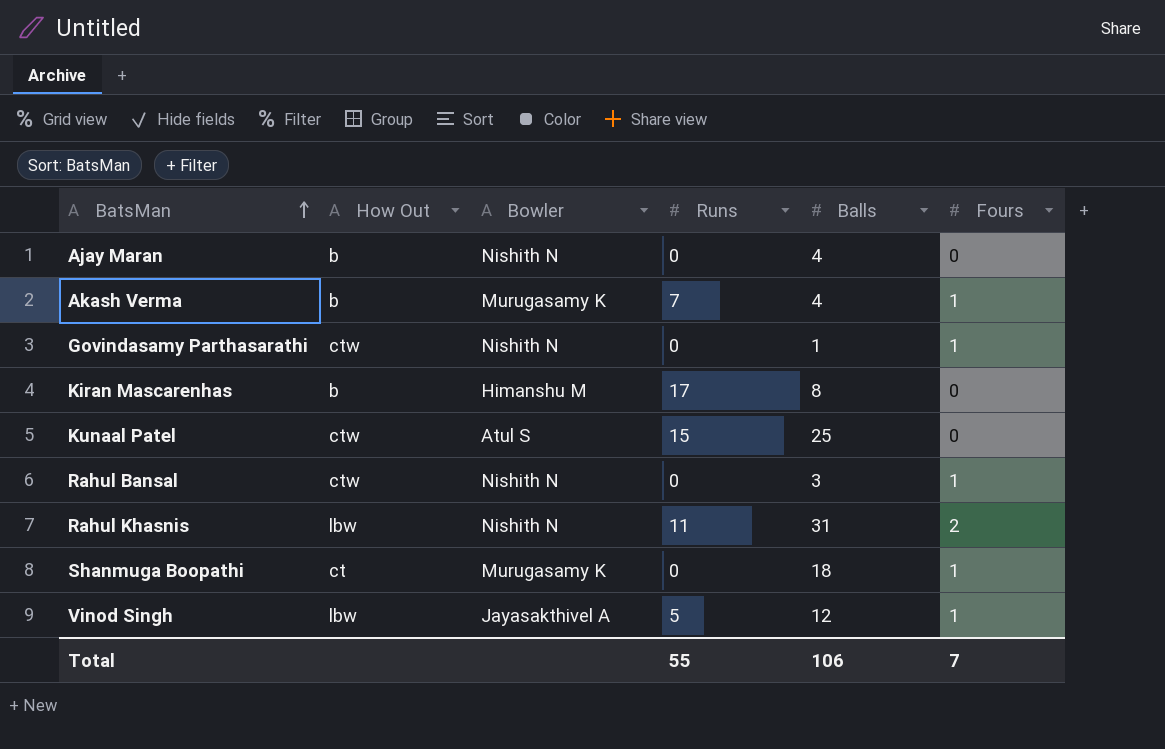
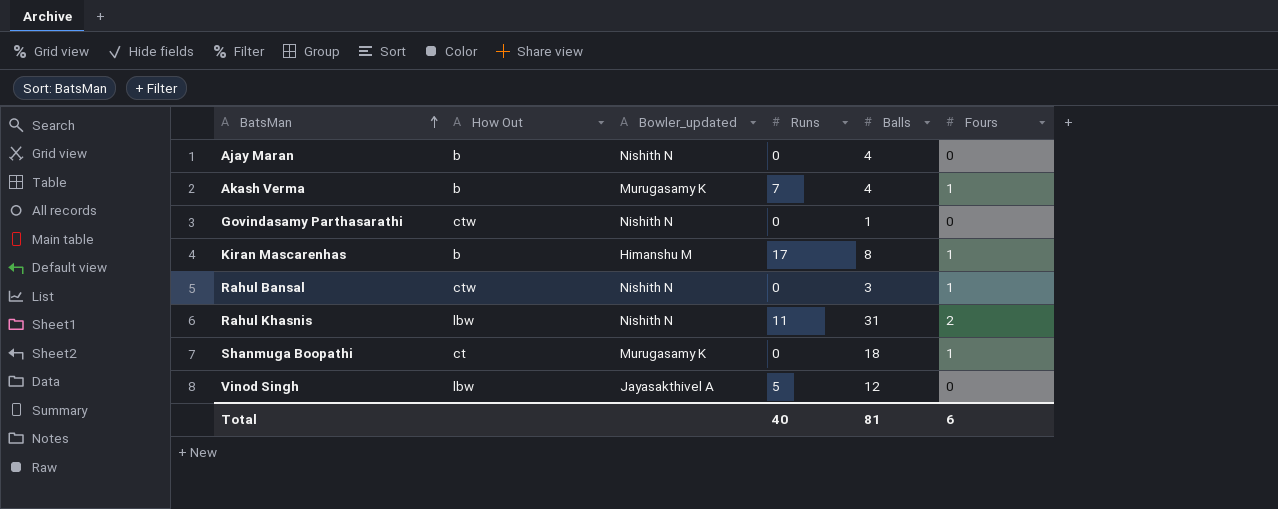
column name: Bowler -> Bowler_updated
row Kunaal Patel: ctw | Atul S | 15 | 25 | 0 -> none
Govindasamy Parthasarathi | Fours: 1 -> 0
Kiran Mascarenhas | Fours: 0 -> 1
Vinod Singh | Fours: 1 -> 0
Total | Runs: 55 -> 40
Total | Balls: 106 -> 81
Total | Fours: 7 -> 6

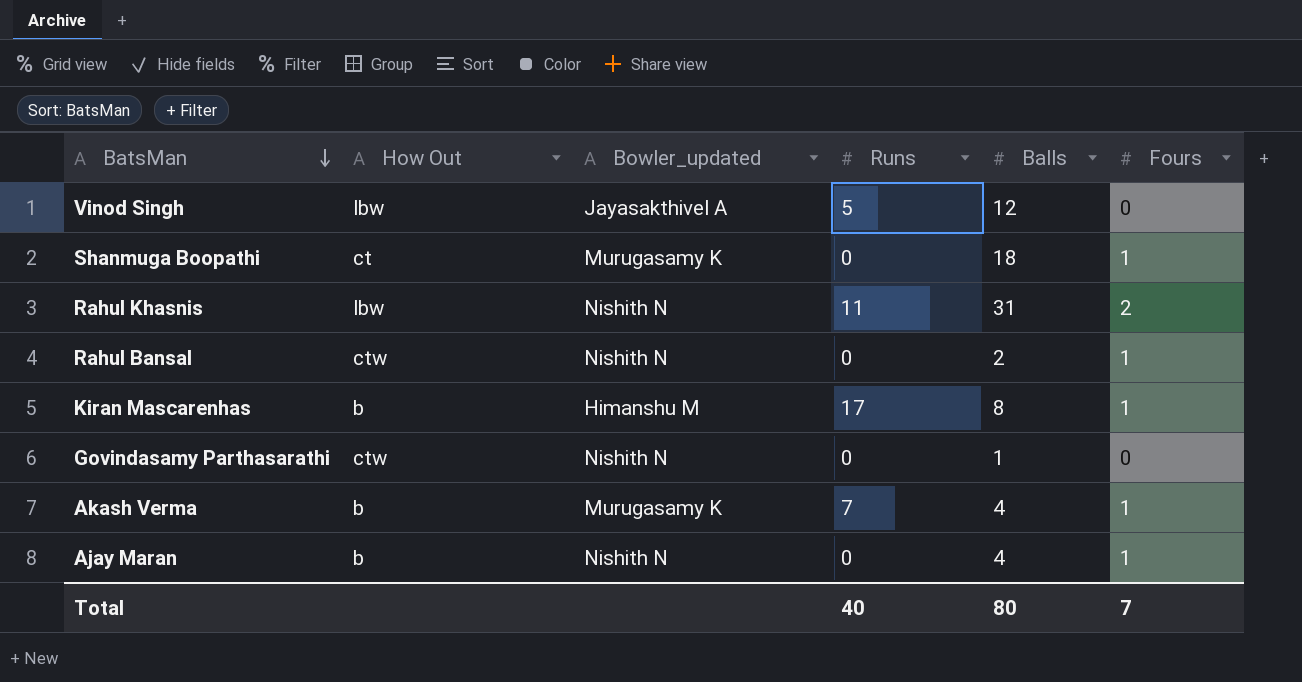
row order: BatsMan ascending -> BatsMan descending
Rahul Bansal | Balls: 3 -> 2
Ajay Maran | Fours: 0 -> 1
Total | Balls: 81 -> 80
Total | Fours: 6 -> 7

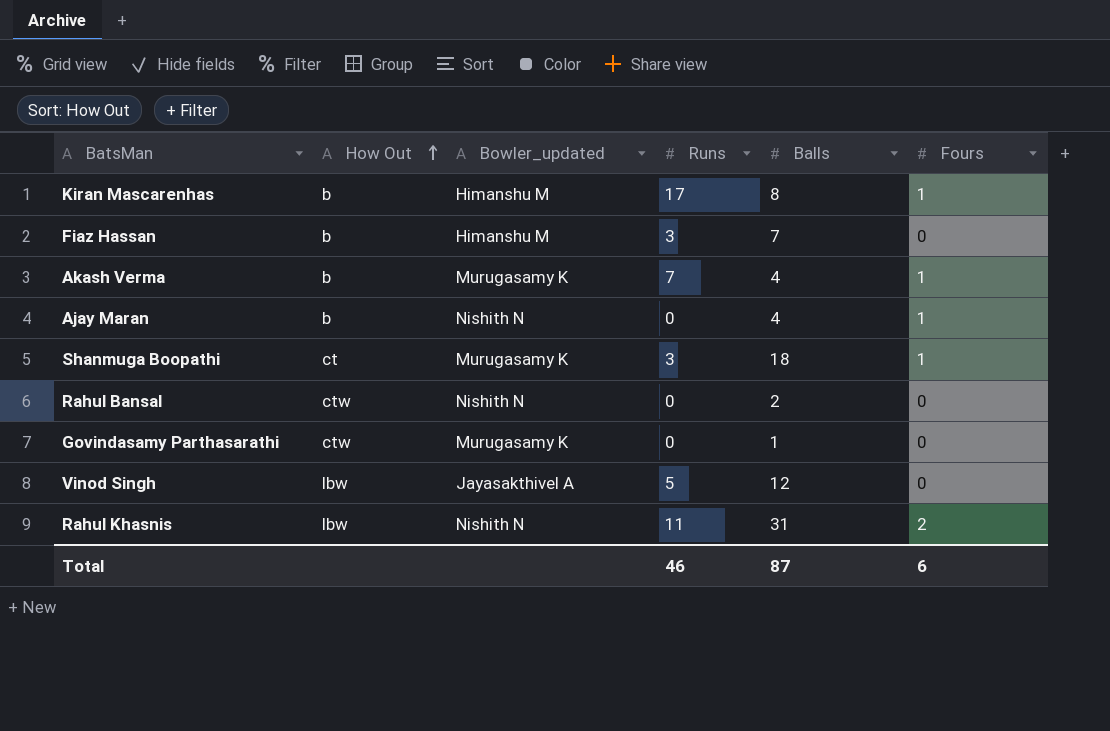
row order: BatsMan descending -> How Out ascending
row Fiaz Hassan: none -> b | Himanshu M | 3 | 7 | 0
Shanmuga Boopathi | Runs: 0 -> 3
Rahul Bansal | Fours: 1 -> 0
Govindasamy Parthasarathi | Bowler_updated: Nishith N -> Murugasamy K
Total | Runs: 40 -> 46
Total | Balls: 80 -> 87
Total | Fours: 7 -> 6

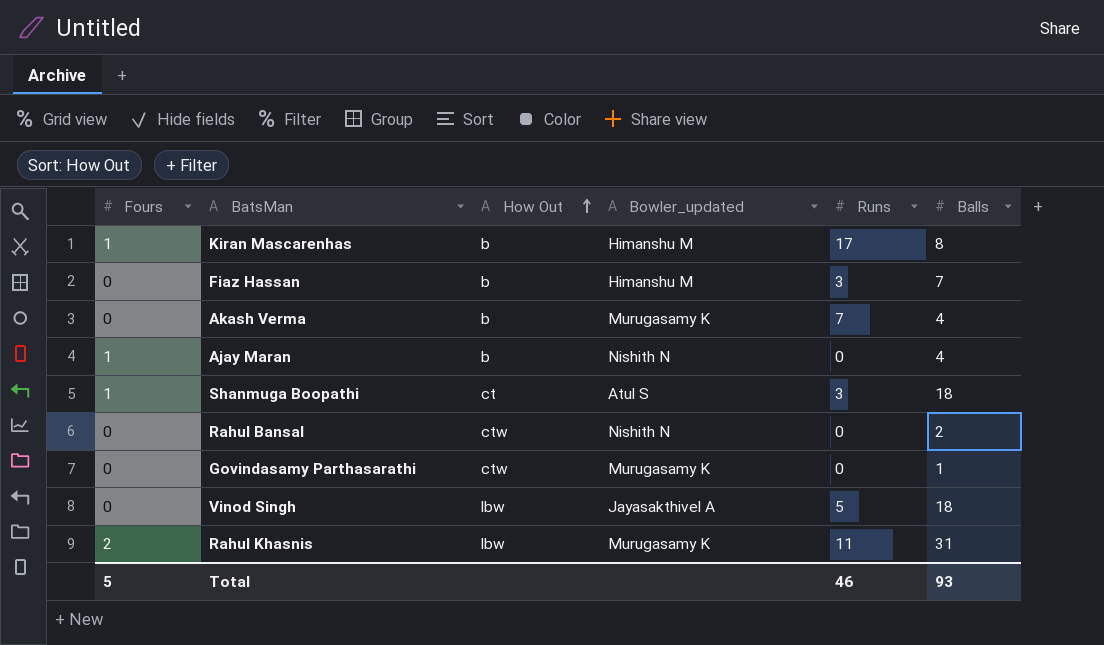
column Fours | position: 6 -> 1
Akash Verma | Fours: 1 -> 0
Shanmuga Boopathi | Bowler_updated: Murugasamy K -> Atul S
Vinod Singh | Balls: 12 -> 18
Rahul Khasnis | Bowler_updated: Nishith N -> Murugasamy K
Total | Fours: 6 -> 5
Total | Balls: 87 -> 93

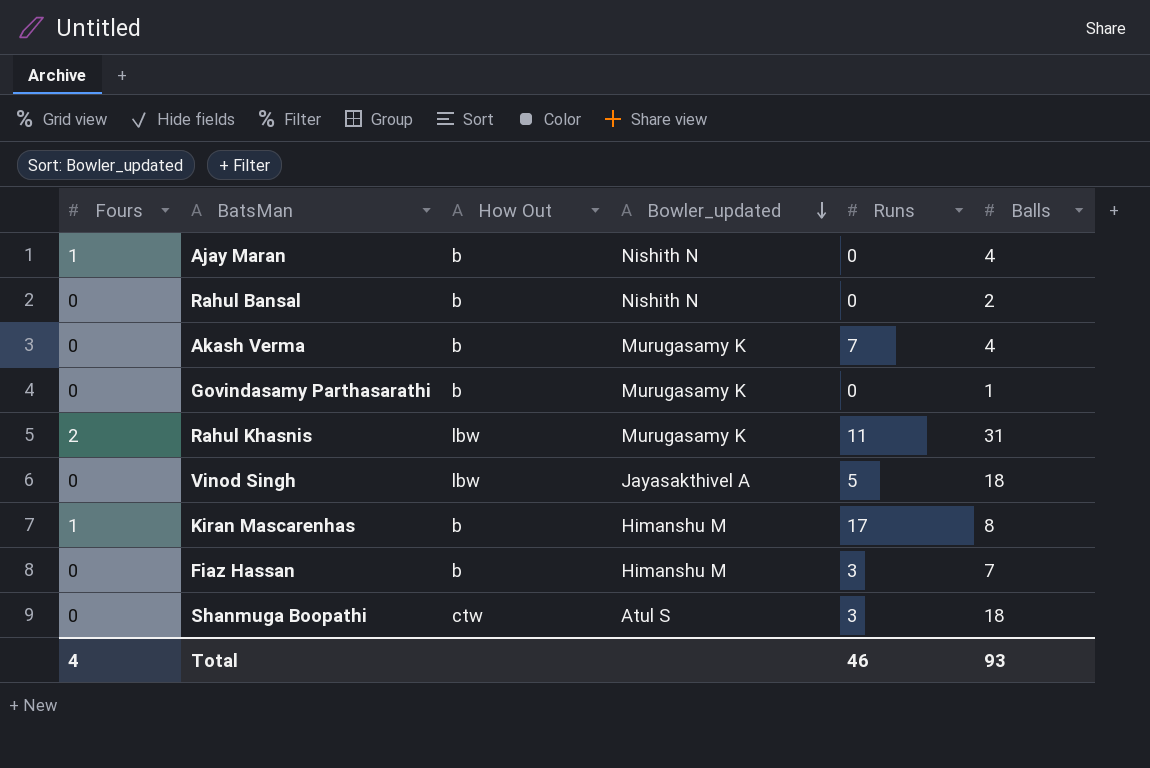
row order: How Out ascending -> Bowler_updated descending
Rahul Bansal | How Out: ctw -> b
Govindasamy Parthasarathi | How Out: ctw -> b
Shanmuga Boopathi | Fours: 1 -> 0
Shanmuga Boopathi | How Out: ct -> ctw
Total | Fours: 5 -> 4

